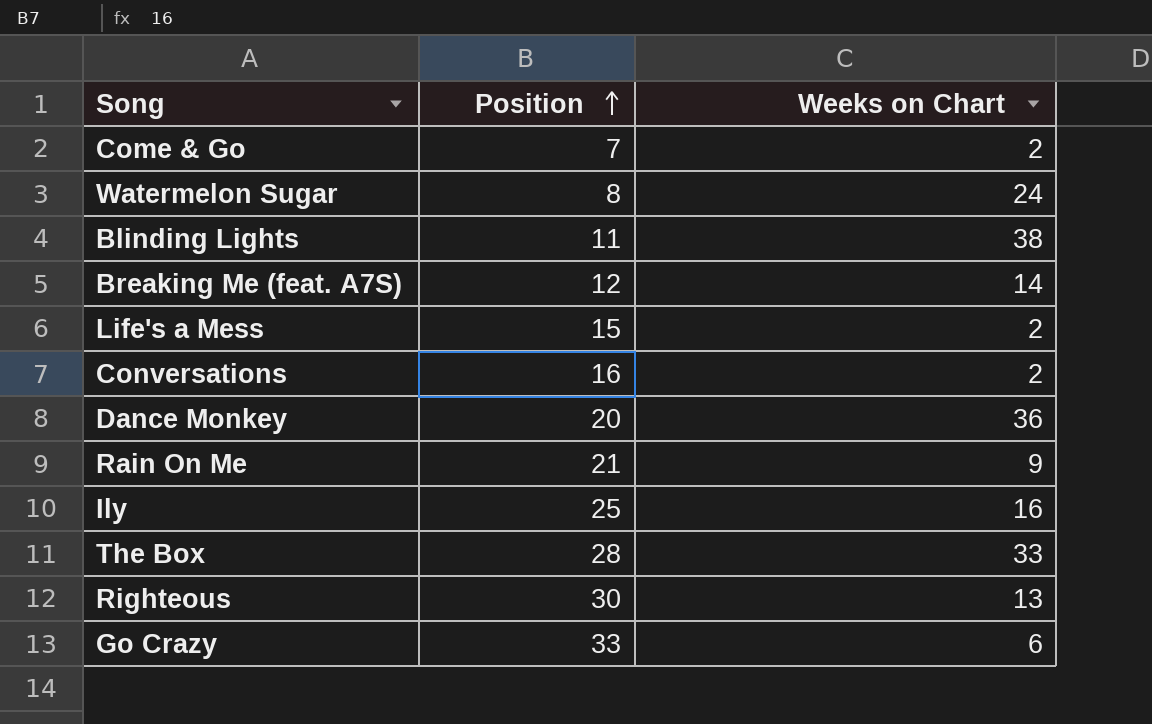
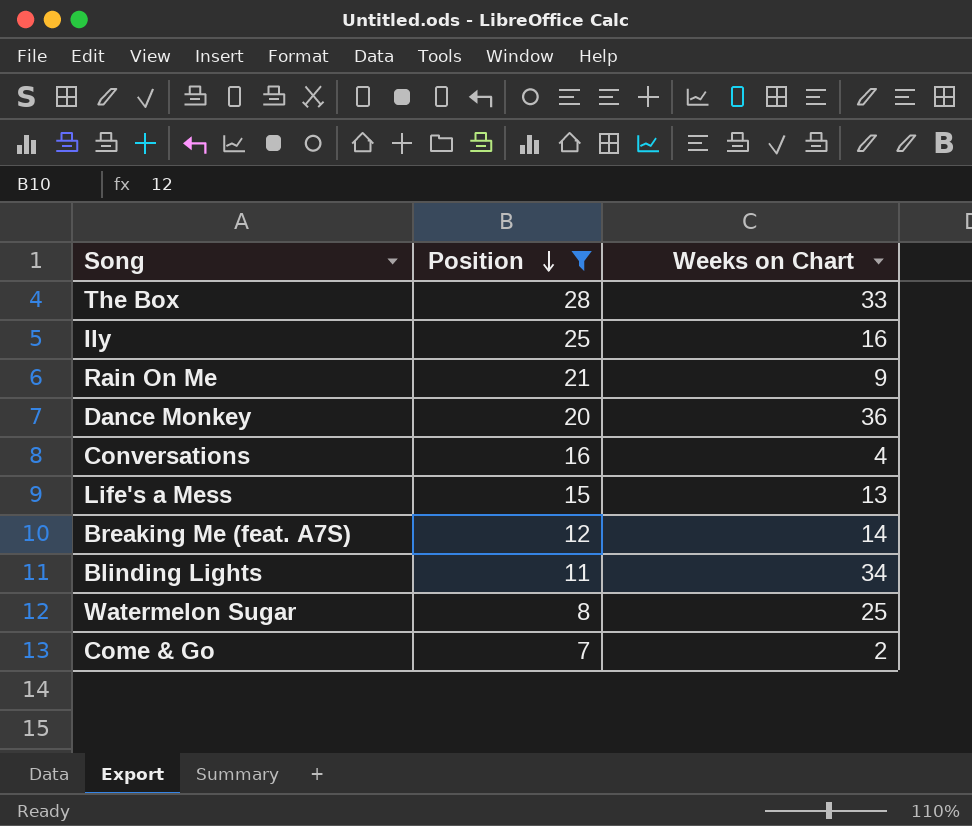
filter: none -> Position <= 28
row order: Position ascending -> Position descending
Conversations | Weeks on Chart: 2 -> 4
Life's a Mess | Weeks on Chart: 2 -> 13
Blinding Lights | Weeks on Chart: 38 -> 34
Watermelon Sugar | Weeks on Chart: 24 -> 25

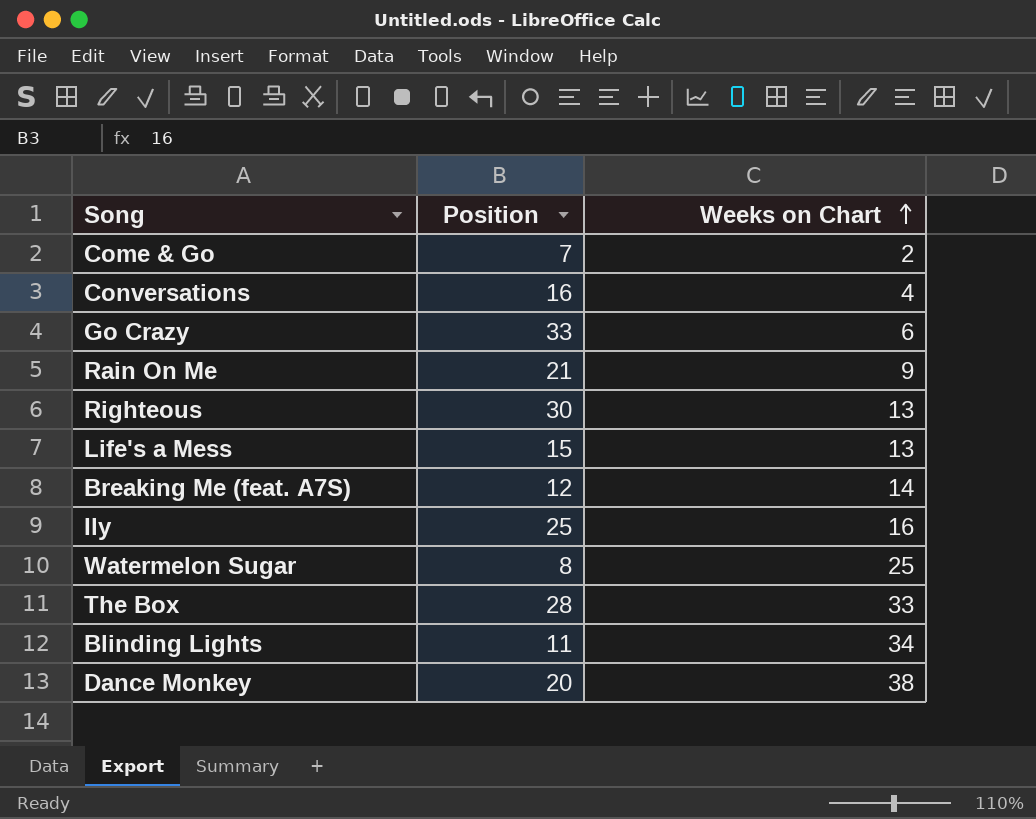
filter: Position <= 28 -> none
row order: Position descending -> Weeks on Chart ascending
Dance Monkey | Weeks on Chart: 36 -> 38

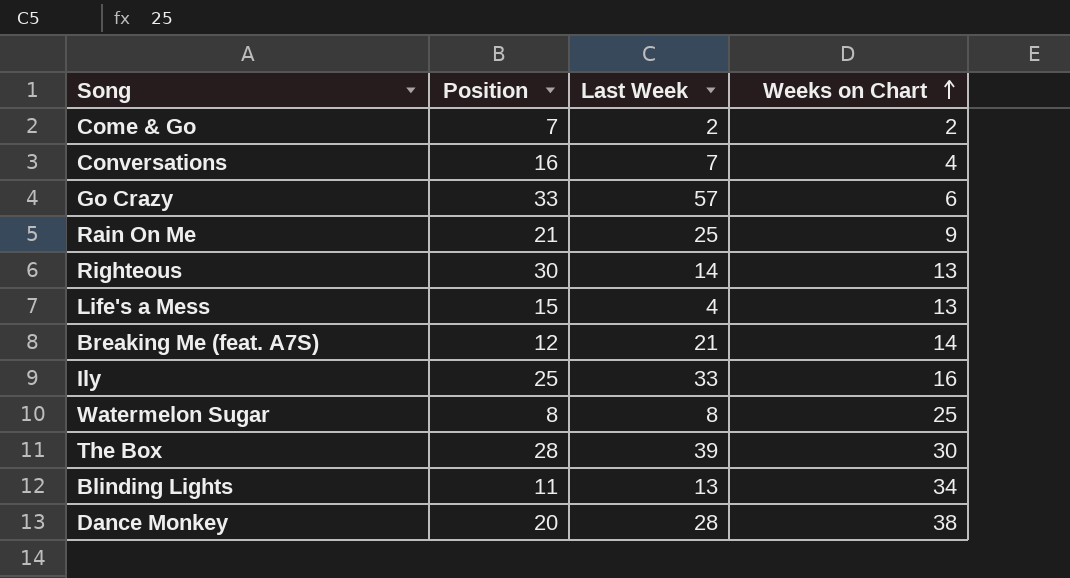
column Last Week | position: none -> 3
The Box | Weeks on Chart: 33 -> 30

